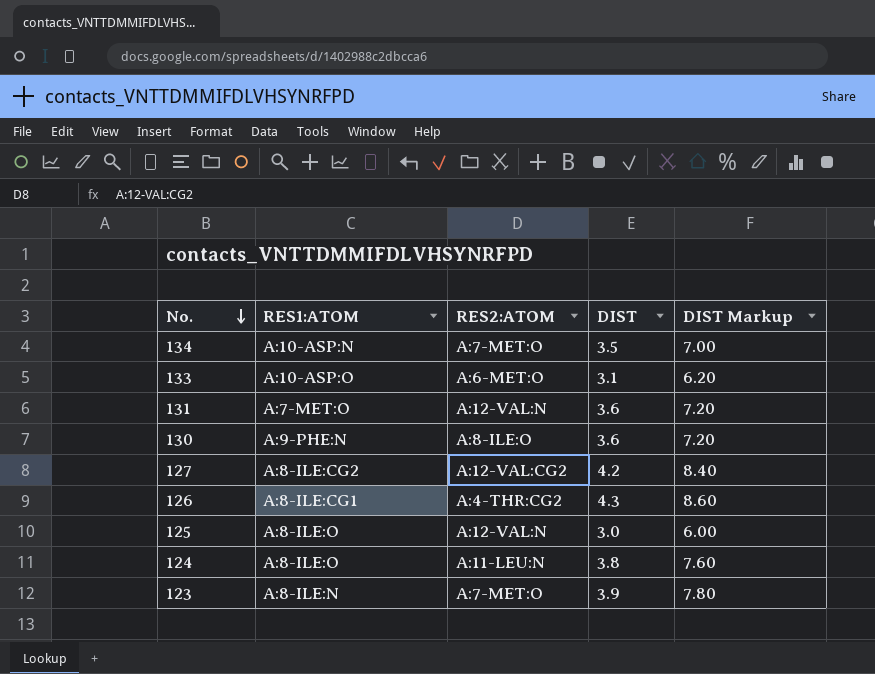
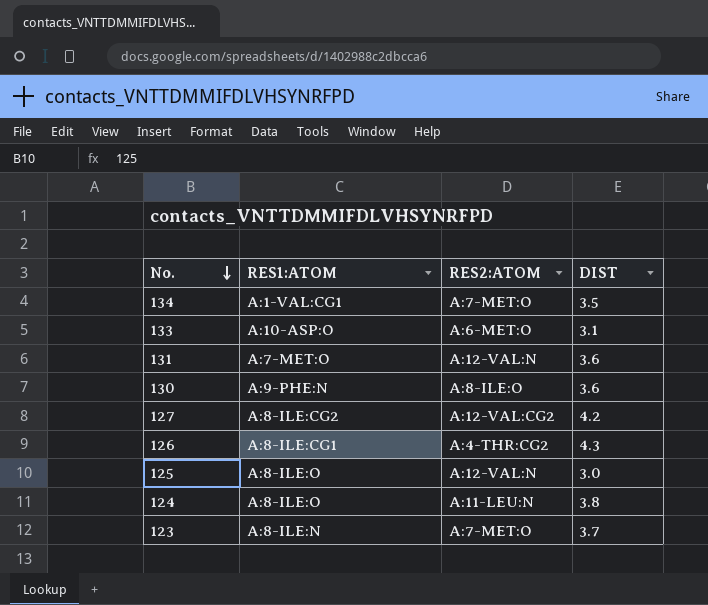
column DIST Markup | formula: [DIST] * 2 -> none
134 | RES1:ATOM: A:10-ASP:N -> A:1-VAL:CG1
123 | DIST: 3.9 -> 3.7

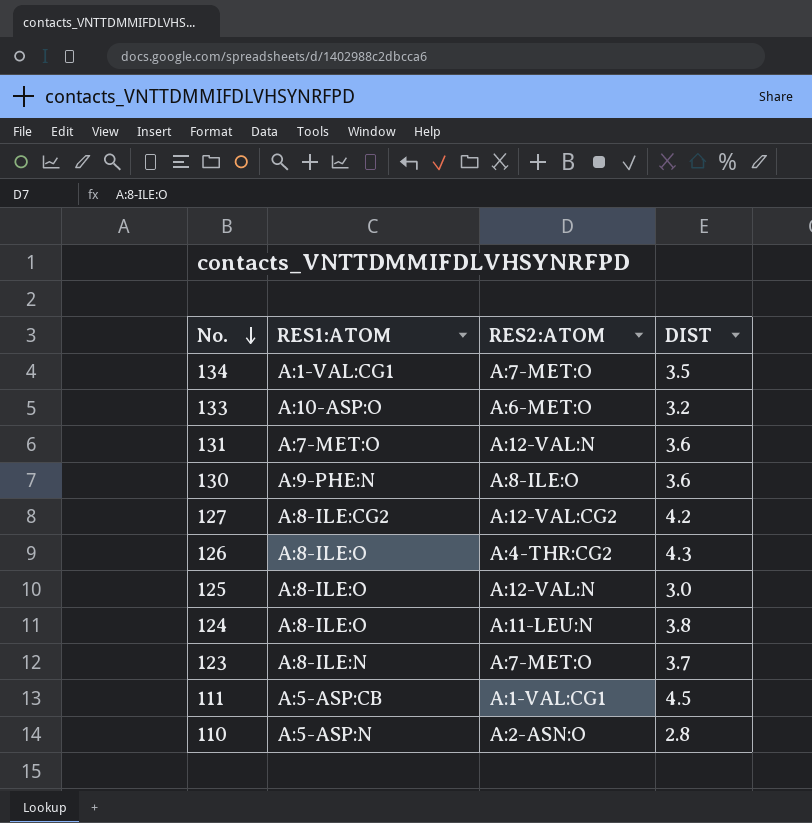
133 | DIST: 3.1 -> 3.2
126 | RES1:ATOM: A:8-ILE:CG1 -> A:8-ILE:O
row 111: none -> A:5-ASP:CB | A:1-VAL:CG1 | 4.5
row 110: none -> A:5-ASP:N | A:2-ASN:O | 2.8

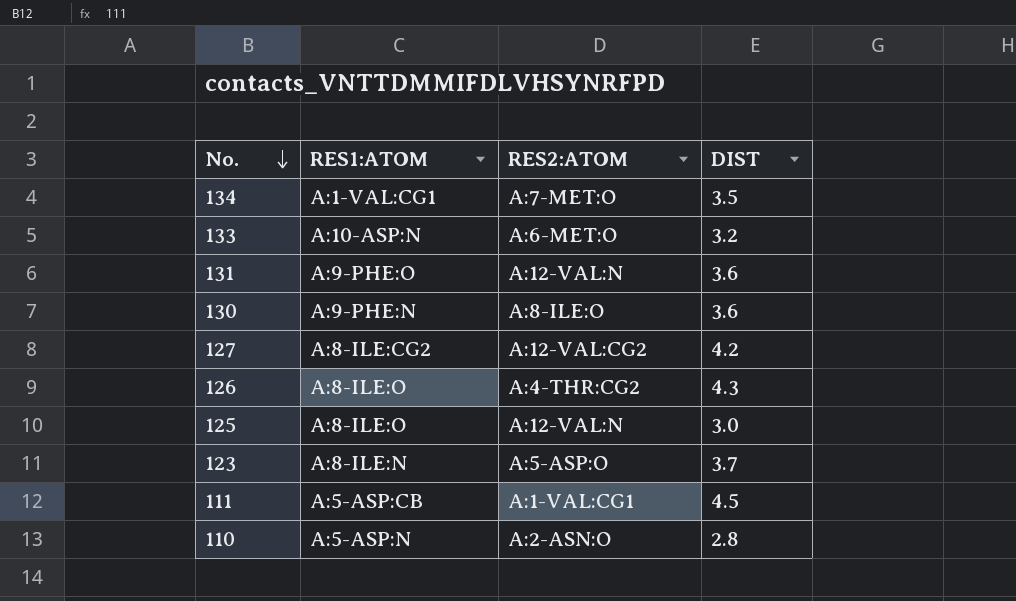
row 124: A:8-ILE:O | A:11-LEU:N | 3.8 -> none
133 | RES1:ATOM: A:10-ASP:O -> A:10-ASP:N
131 | RES1:ATOM: A:7-MET:O -> A:9-PHE:O
123 | RES2:ATOM: A:7-MET:O -> A:5-ASP:O

